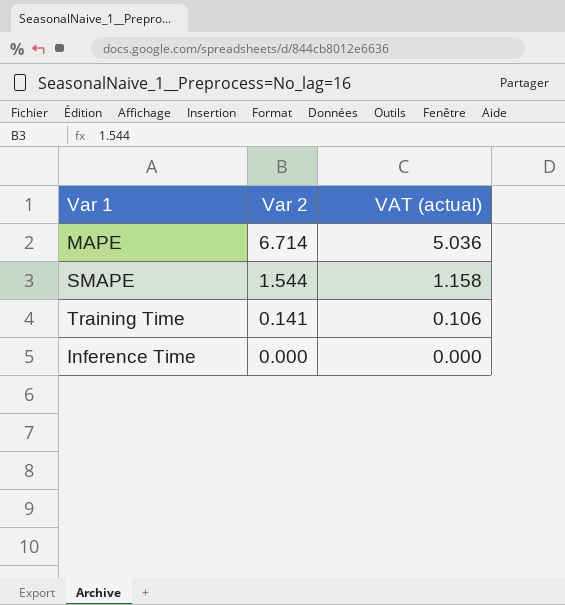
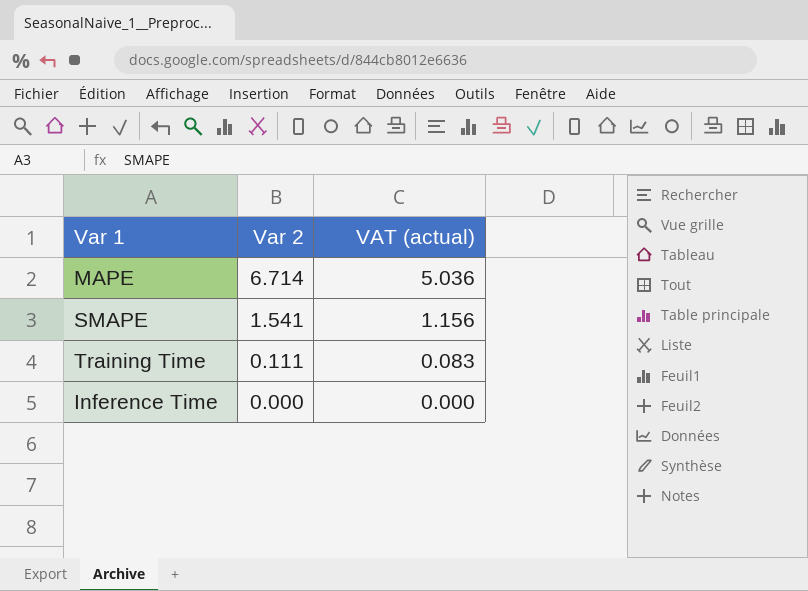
SMAPE | Var 2: 1.544 -> 1.541
SMAPE | VAT (actual): 1.158 -> 1.156
Training Time | Var 2: 0.141 -> 0.111
Training Time | VAT (actual): 0.106 -> 0.083

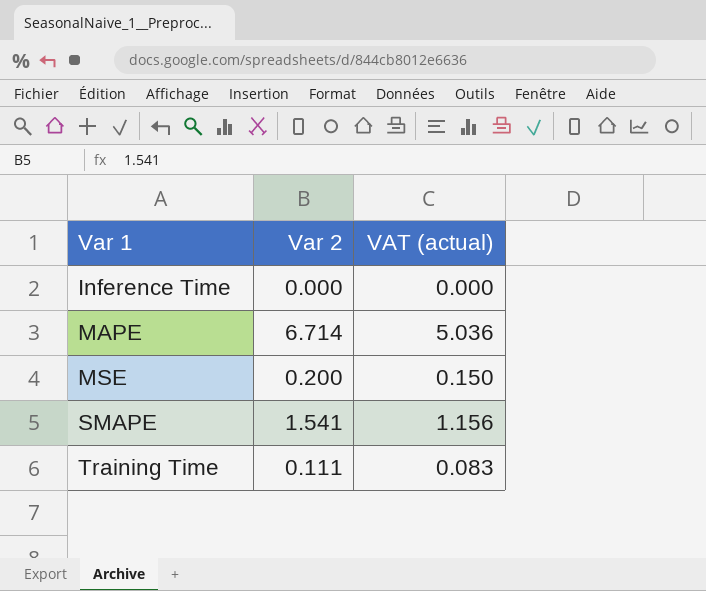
row order: Var 2 descending -> Var 1 ascending
row MSE: none -> 0.200 | 0.150

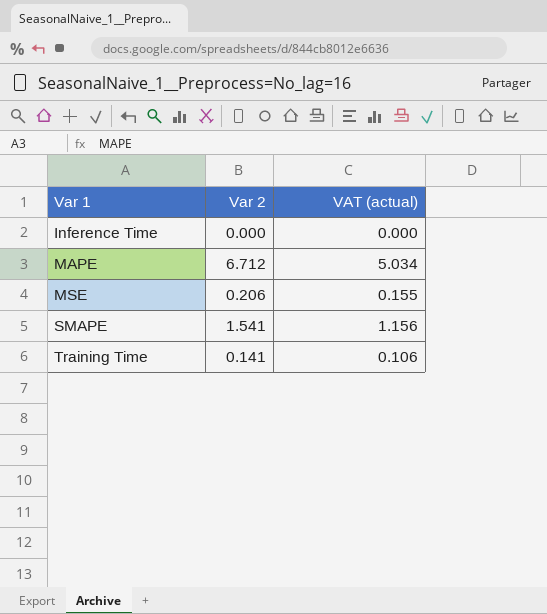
MAPE | Var 2: 6.714 -> 6.712
MAPE | VAT (actual): 5.036 -> 5.034
MSE | Var 2: 0.200 -> 0.206
MSE | VAT (actual): 0.150 -> 0.155
Training Time | Var 2: 0.111 -> 0.141
Training Time | VAT (actual): 0.083 -> 0.106

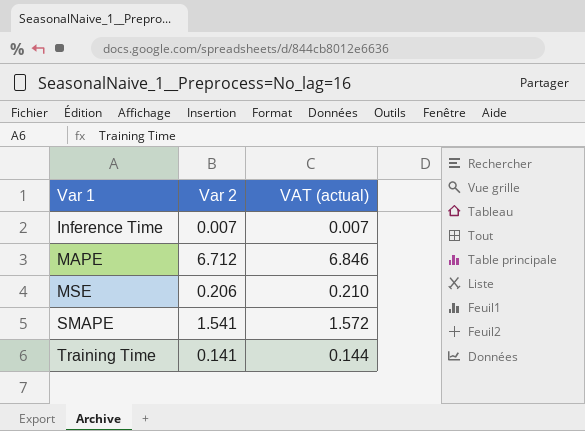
column VAT (actual) | formula: [Var 2] * 0.75 -> [Var 2] * 1.02
Inference Time | Var 2: 0.000 -> 0.007

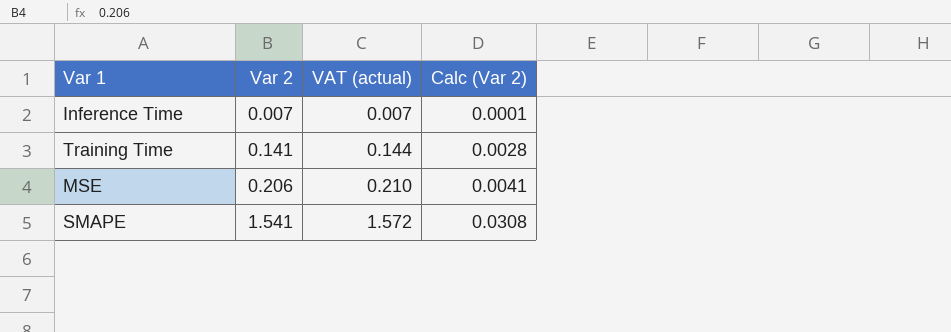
row order: Var 1 ascending -> Var 2 ascending
column Calc (Var 2) | formula: none -> [Var 2] * 0.02
row MAPE: 6.712 | 6.846 -> none

